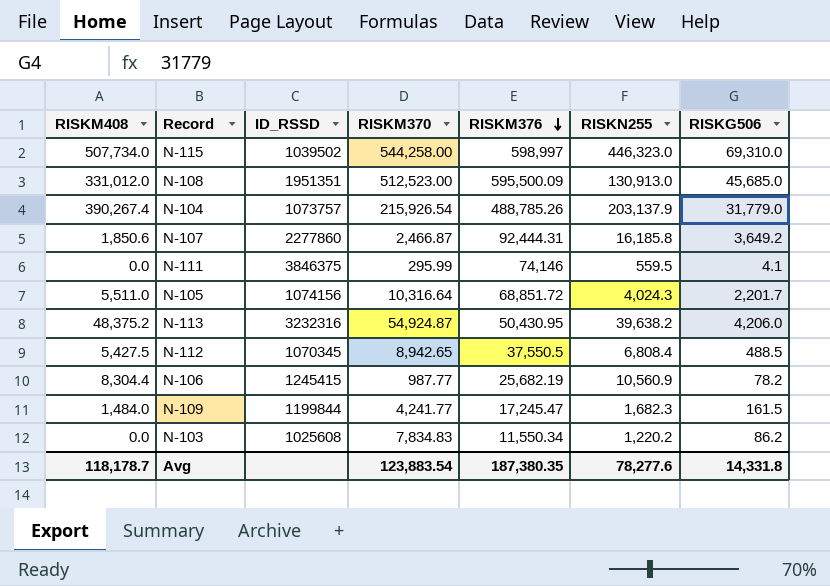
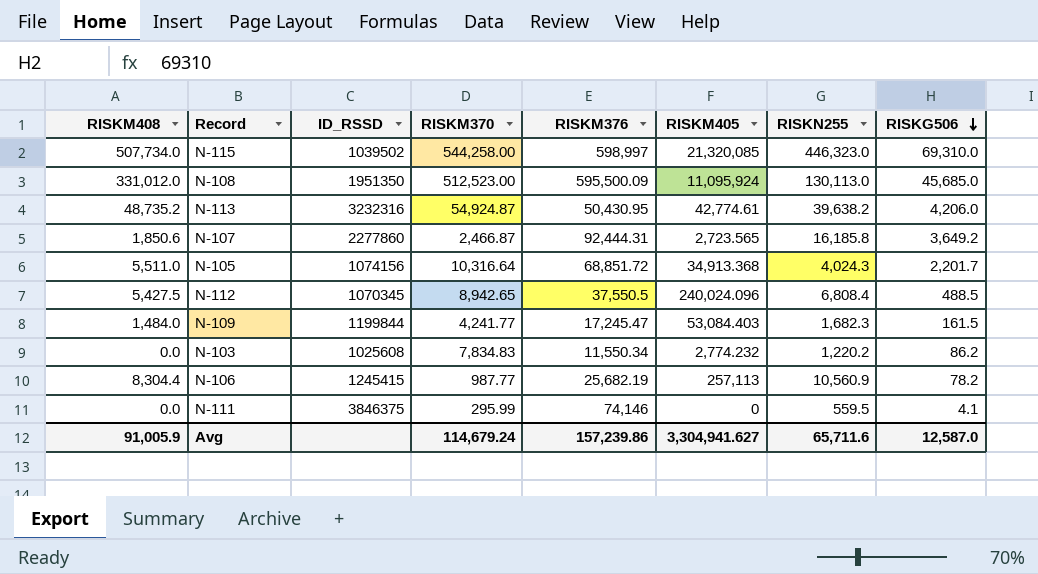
row order: RISKM376 descending -> RISKG506 descending
column RISKM405 | position: none -> 6
row N-104: 390,267.4 | 1073757 | 215,926.54 | 488,785.26 | 203,137.9 | 31,779.0 -> none
N-108 | ID_RSSD: 1951351 -> 1951350
N-108 | RISKN255: 130,913.0 -> 130,113.0
N-113 | RISKM408: 48,375.2 -> 48,735.2
Avg | RISKM408: 118,178.7 -> 91,005.9
Avg | RISKM370: 123,883.54 -> 114,679.24
Avg | RISKM376: 187,380.35 -> 157,239.86
Avg | RISKN255: 78,277.6 -> 65,711.6
Avg | RISKG506: 14,331.8 -> 12,587.0

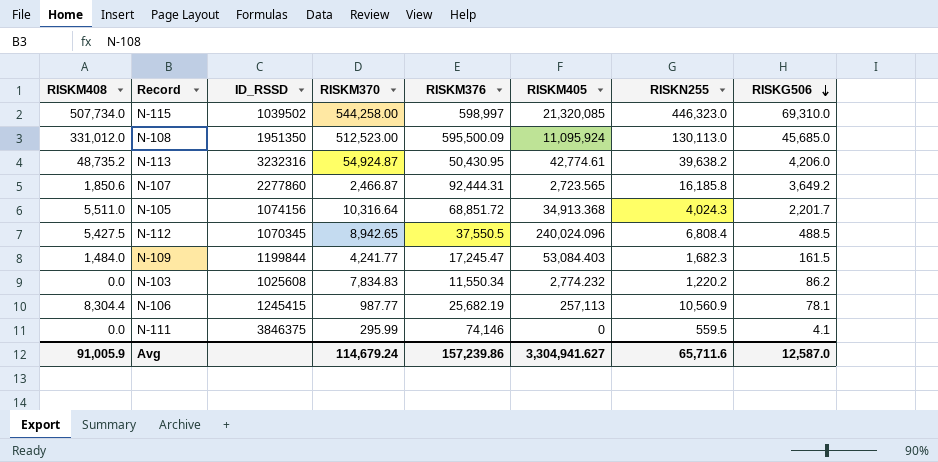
N-106 | RISKG506: 78.2 -> 78.1

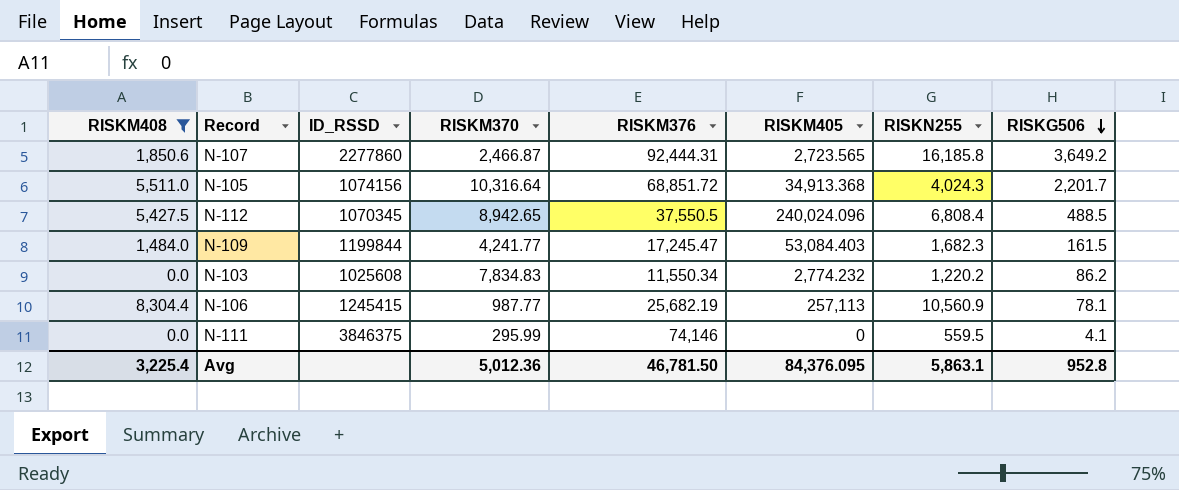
filter: none -> RISKM408 <= 8,304.4
Avg | RISKM408: 91,005.9 -> 3,225.4
Avg | RISKM370: 114,679.24 -> 5,012.36
Avg | RISKM376: 157,239.86 -> 46,781.50
Avg | RISKM405: 3,304,941.627 -> 84,376.095
Avg | RISKN255: 65,711.6 -> 5,863.1
Avg | RISKG506: 12,587.0 -> 952.8

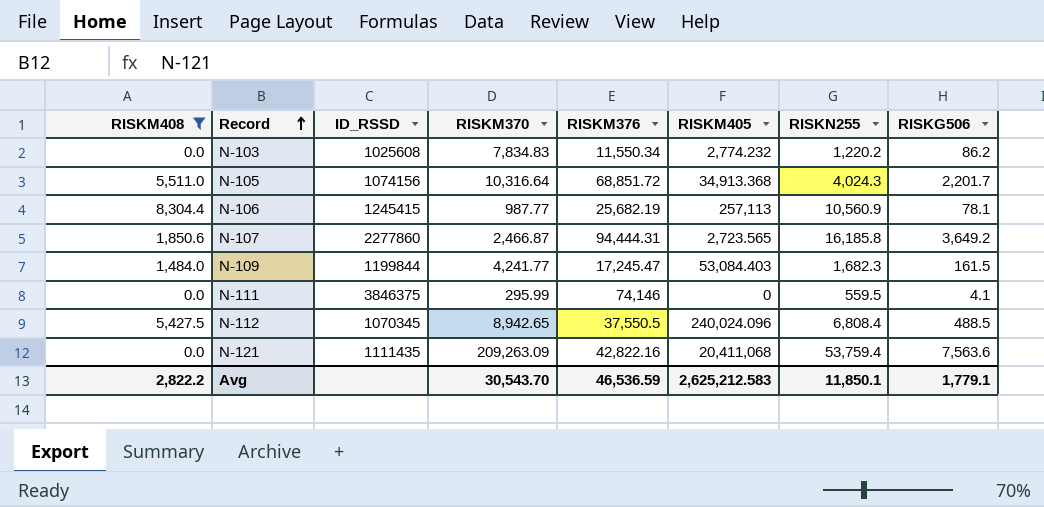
row order: RISKG506 descending -> Record ascending
N-107 | RISKM376: 92,444.31 -> 94,444.31
row N-121: none -> 0.0 | 1111435 | 209,263.09 | 42,822.16 | 20,411,068 | 53,759.4 | 7,563.6
Avg | RISKM408: 3,225.4 -> 2,822.2
Avg | RISKM370: 5,012.36 -> 30,543.70
Avg | RISKM376: 46,781.50 -> 46,536.59
Avg | RISKM405: 84,376.095 -> 2,625,212.583
Avg | RISKN255: 5,863.1 -> 11,850.1
Avg | RISKG506: 952.8 -> 1,779.1

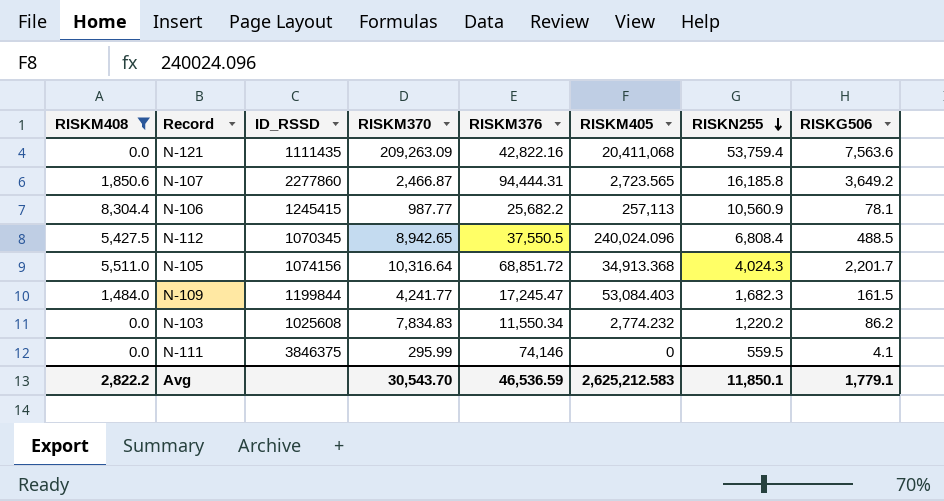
row order: Record ascending -> RISKN255 descending
N-106 | RISKM376: 25,682.19 -> 25,682.2

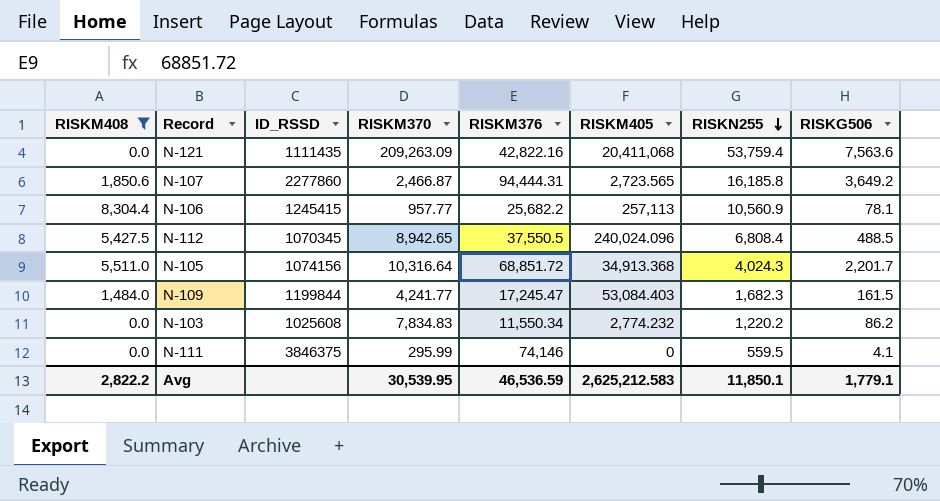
N-106 | RISKM370: 987.77 -> 957.77
Avg | RISKM370: 30,543.70 -> 30,539.95

